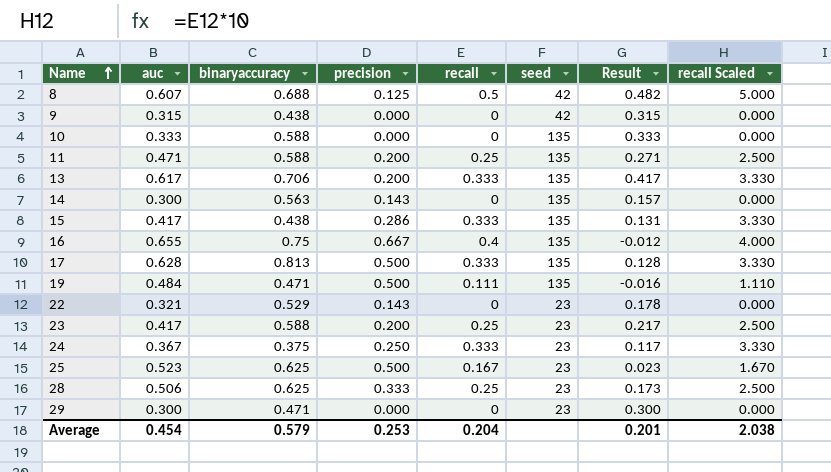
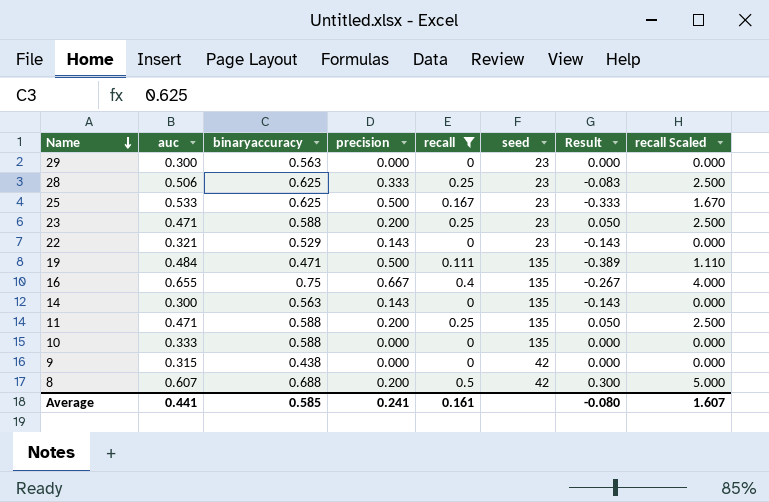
filter: none -> recall != 0.333
row order: Name ascending -> Name descending
column Result | formula: [auc] - [precision] -> [recall] - [precision]
29 | binaryaccuracy: 0.471 -> 0.563
25 | auc: 0.523 -> 0.533
23 | auc: 0.417 -> 0.471
8 | precision: 0.125 -> 0.200
Average | auc: 0.454 -> 0.441
Average | binaryaccuracy: 0.579 -> 0.585
Average | precision: 0.253 -> 0.241
Average | recall: 0.204 -> 0.161
Average | Result: 0.201 -> -0.080
Average | recall Scaled: 2.038 -> 1.607

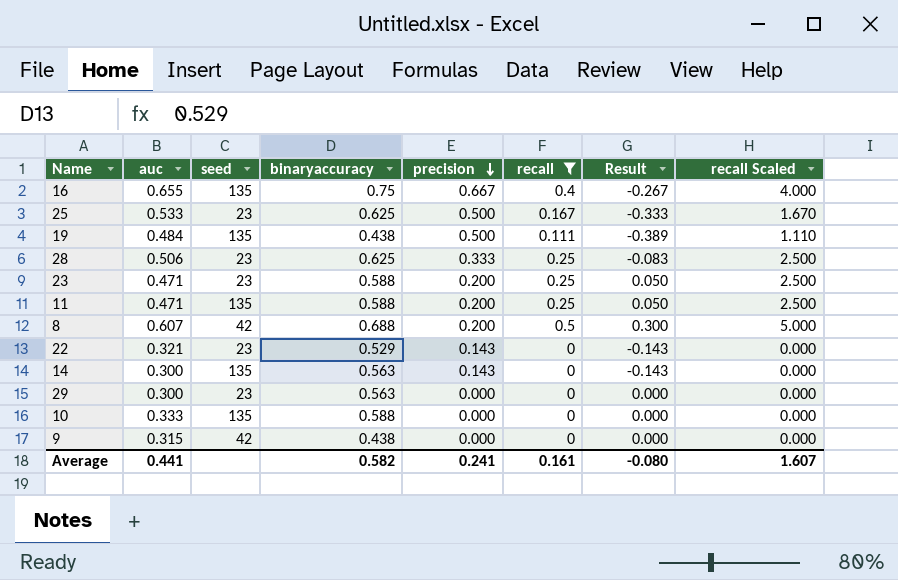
row order: Name descending -> precision descending
column seed | position: 6 -> 3
19 | binaryaccuracy: 0.471 -> 0.438
Average | binaryaccuracy: 0.585 -> 0.582

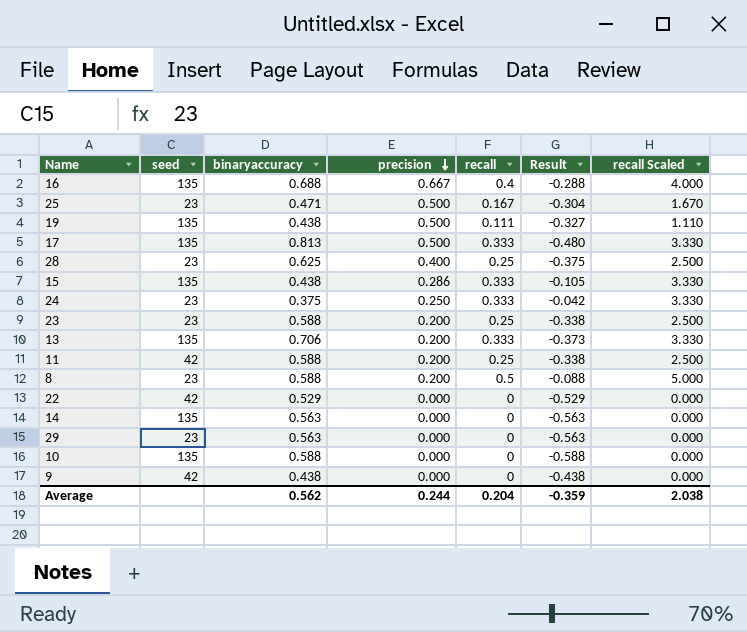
filter: recall != 0.333 -> none
column auc | position: 2 -> none
column Result | formula: [recall] - [precision] -> [recall] - [binaryaccuracy]
16 | binaryaccuracy: 0.75 -> 0.688
25 | binaryaccuracy: 0.625 -> 0.471
28 | precision: 0.333 -> 0.400
11 | seed: 135 -> 42
8 | seed: 42 -> 23
8 | binaryaccuracy: 0.688 -> 0.588
22 | seed: 23 -> 42
22 | precision: 0.143 -> 0.000
14 | precision: 0.143 -> 0.000
Average | binaryaccuracy: 0.582 -> 0.562
Average | precision: 0.241 -> 0.244
Average | recall: 0.161 -> 0.204
Average | Result: -0.080 -> -0.359
Average | recall Scaled: 1.607 -> 2.038

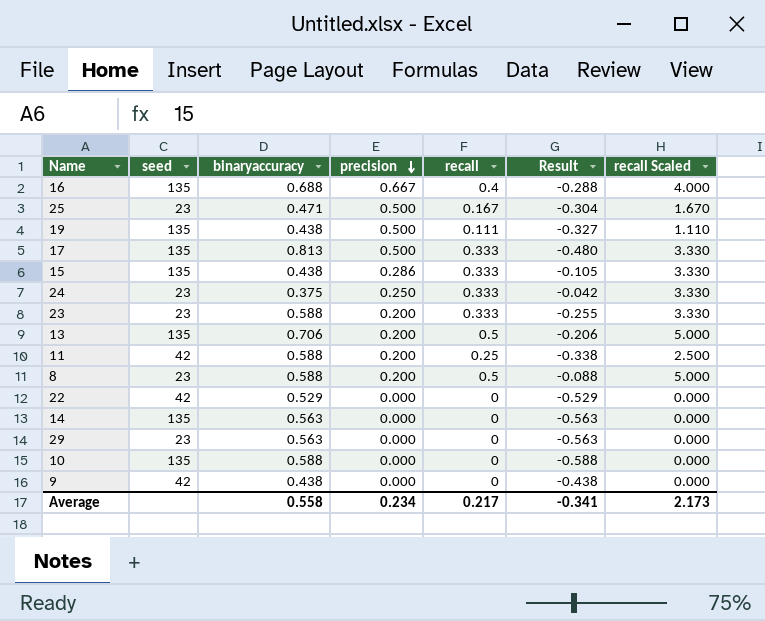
row 28: 23 | 0.625 | 0.400 | 0.25 | -0.375 | 2.500 -> none
23 | recall: 0.25 -> 0.333
23 | Result: -0.338 -> -0.255
23 | recall Scaled: 2.500 -> 3.330
13 | recall: 0.333 -> 0.5
13 | Result: -0.373 -> -0.206
13 | recall Scaled: 3.330 -> 5.000
Average | binaryaccuracy: 0.562 -> 0.558
Average | precision: 0.244 -> 0.234
Average | recall: 0.204 -> 0.217
Average | Result: -0.359 -> -0.341
Average | recall Scaled: 2.038 -> 2.173

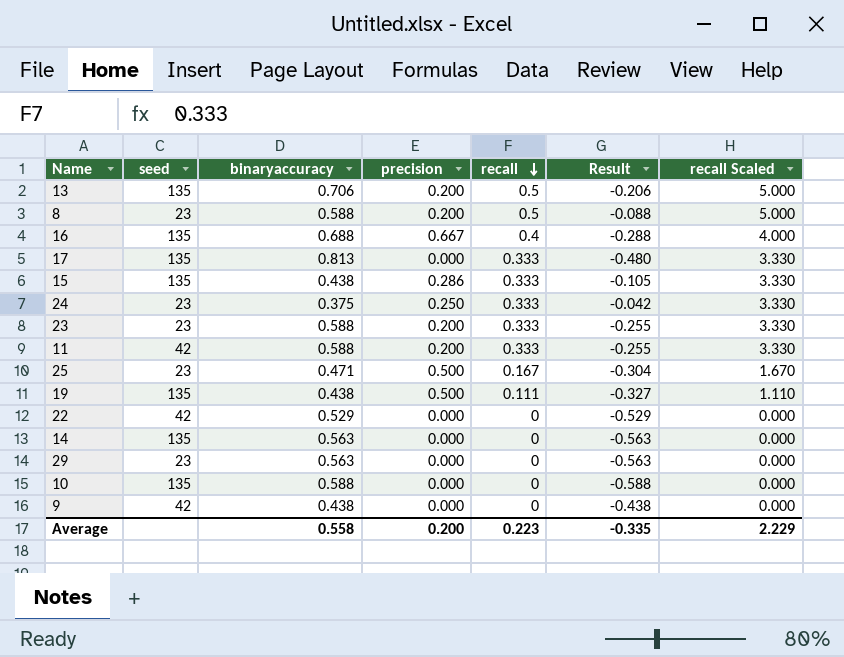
row order: precision descending -> recall descending
17 | precision: 0.500 -> 0.000
11 | recall: 0.25 -> 0.333
11 | Result: -0.338 -> -0.255
11 | recall Scaled: 2.500 -> 3.330
Average | precision: 0.234 -> 0.200
Average | recall: 0.217 -> 0.223
Average | Result: -0.341 -> -0.335
Average | recall Scaled: 2.173 -> 2.229

